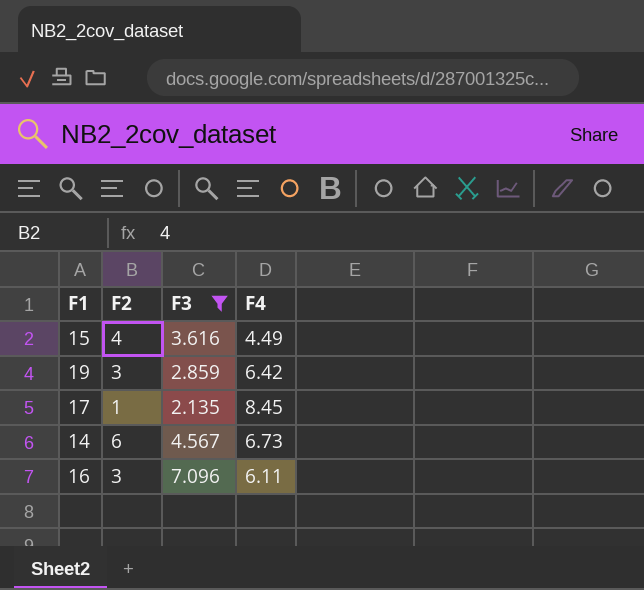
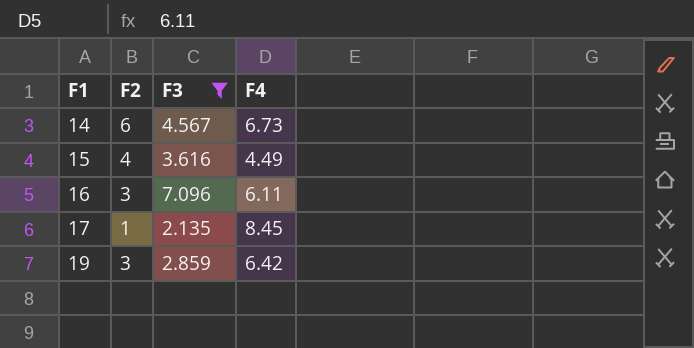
row order: none -> F1 ascending

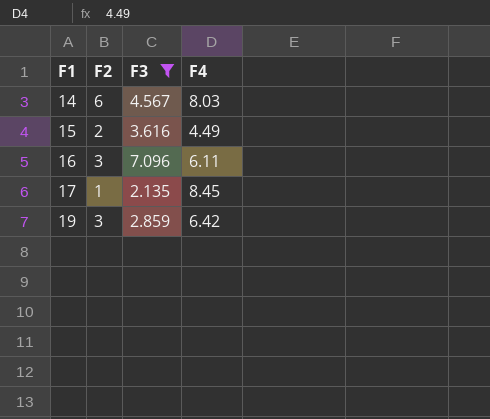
14 | F4: 6.73 -> 8.03
15 | F2: 4 -> 2

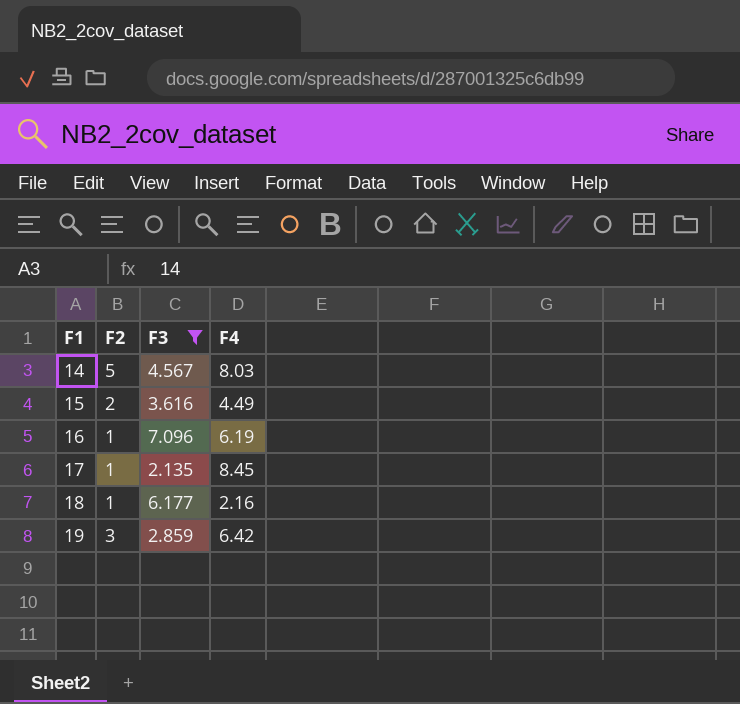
14 | F2: 6 -> 5
16 | F2: 3 -> 1
16 | F4: 6.11 -> 6.19
row 18: none -> 1 | 6.177 | 2.16

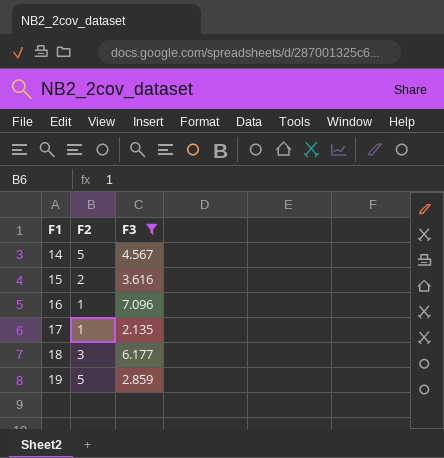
column F4 | position: 4 -> none
18 | F2: 1 -> 3
19 | F2: 3 -> 5

